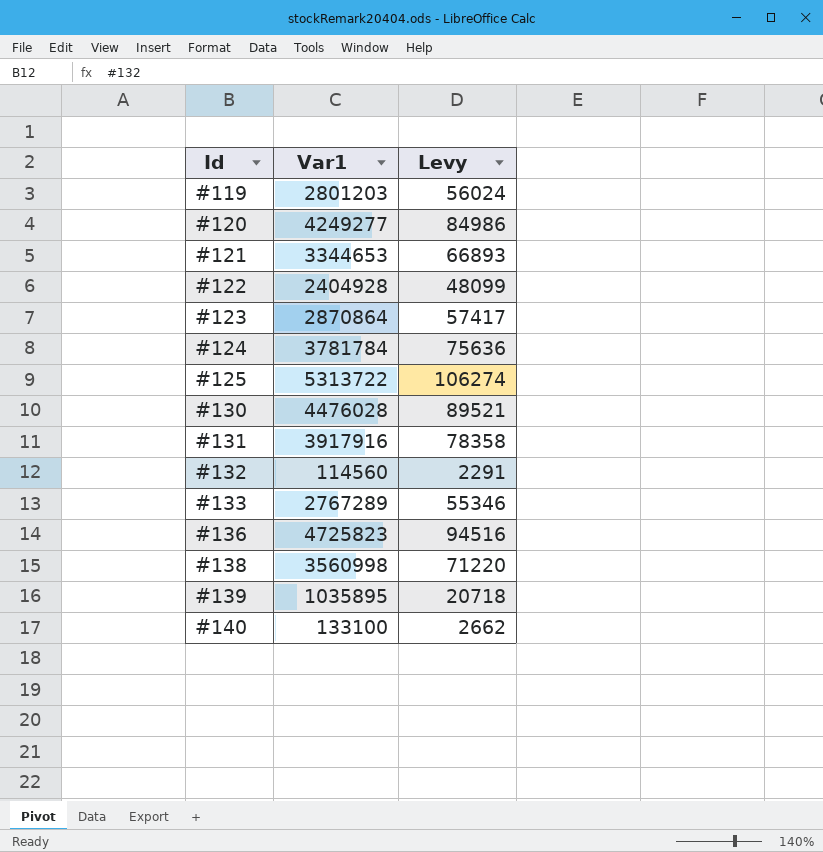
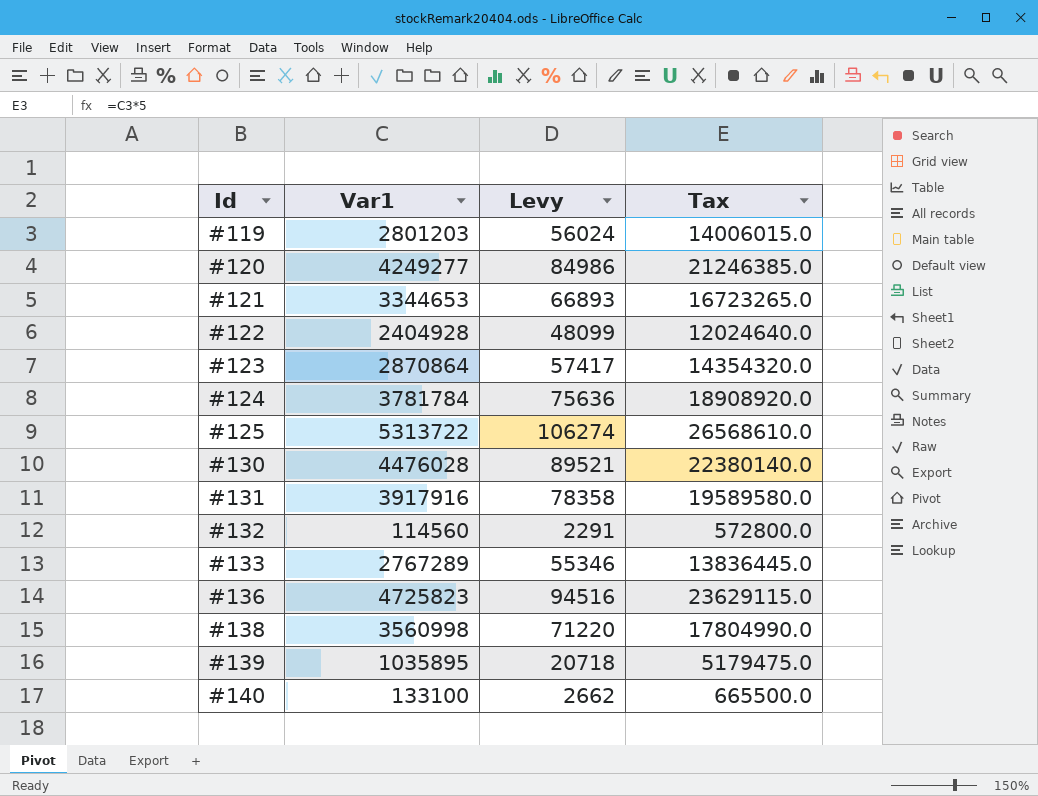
column Tax | formula: none -> [Var1] * 5

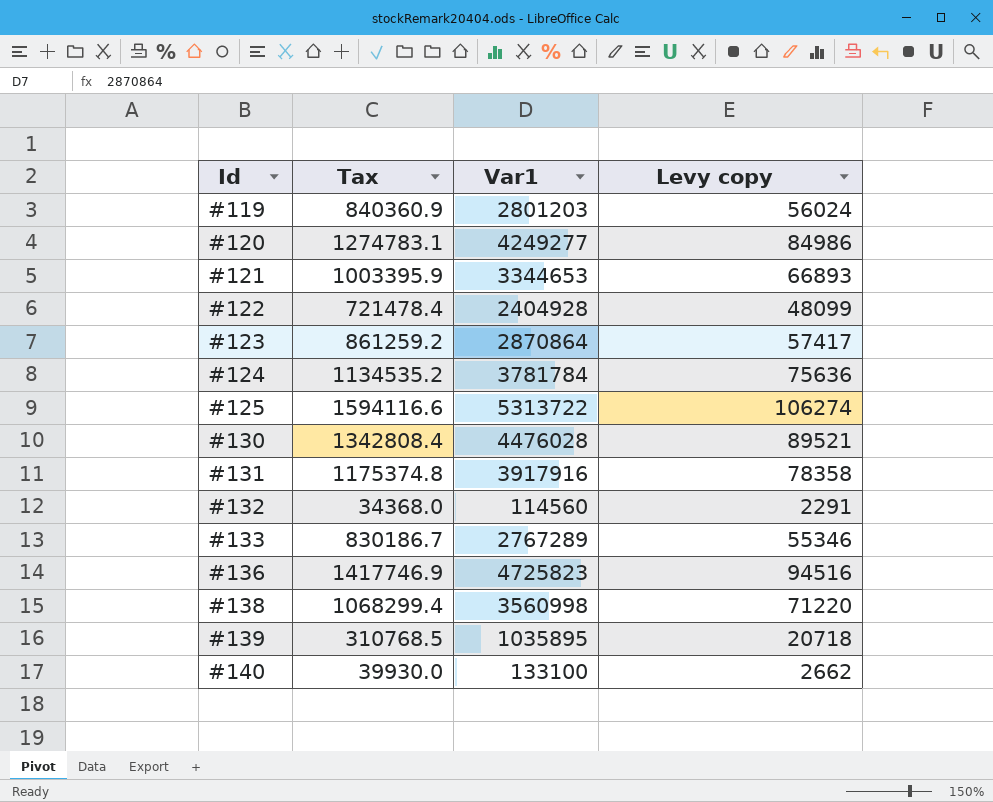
column Tax | formula: [Var1] * 5 -> [Var1] * 0.3
column Tax | position: 4 -> 2
column name: Levy -> Levy copy

